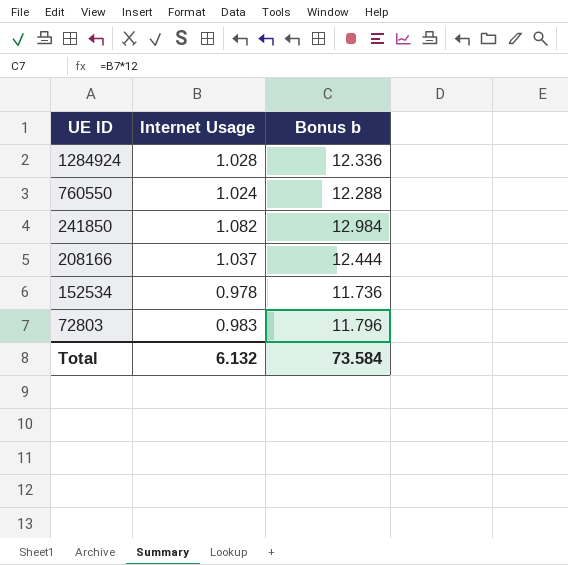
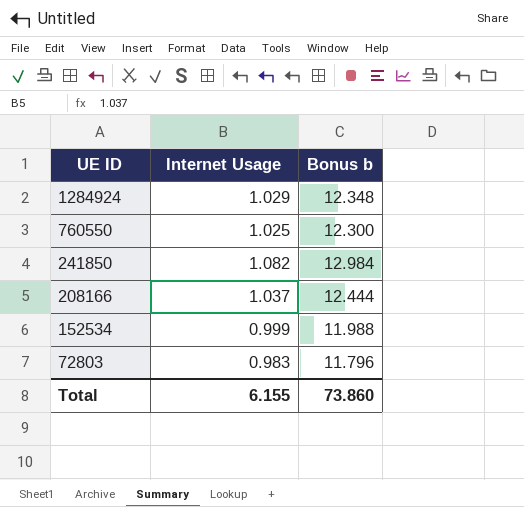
1284924 | Internet Usage: 1.028 -> 1.029
1284924 | Bonus b: 12.336 -> 12.348
760550 | Internet Usage: 1.024 -> 1.025
760550 | Bonus b: 12.288 -> 12.300
152534 | Internet Usage: 0.978 -> 0.999
152534 | Bonus b: 11.736 -> 11.988
Total | Internet Usage: 6.132 -> 6.155
Total | Bonus b: 73.584 -> 73.860

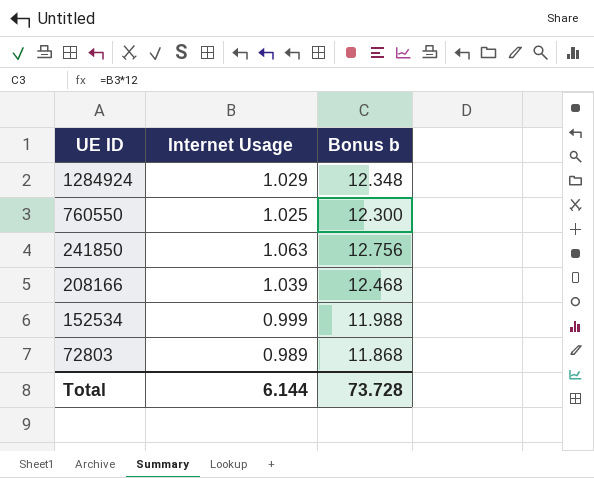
241850 | Internet Usage: 1.082 -> 1.063
241850 | Bonus b: 12.984 -> 12.756
208166 | Internet Usage: 1.037 -> 1.039
208166 | Bonus b: 12.444 -> 12.468
72803 | Internet Usage: 0.983 -> 0.989
72803 | Bonus b: 11.796 -> 11.868
Total | Internet Usage: 6.155 -> 6.144
Total | Bonus b: 73.860 -> 73.728

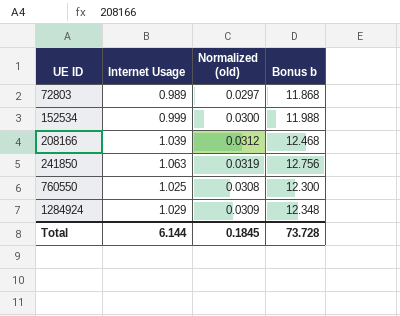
row order: UE ID descending -> UE ID ascending
column Normalized (old) | formula: none -> [Internet Usage] * 0.03

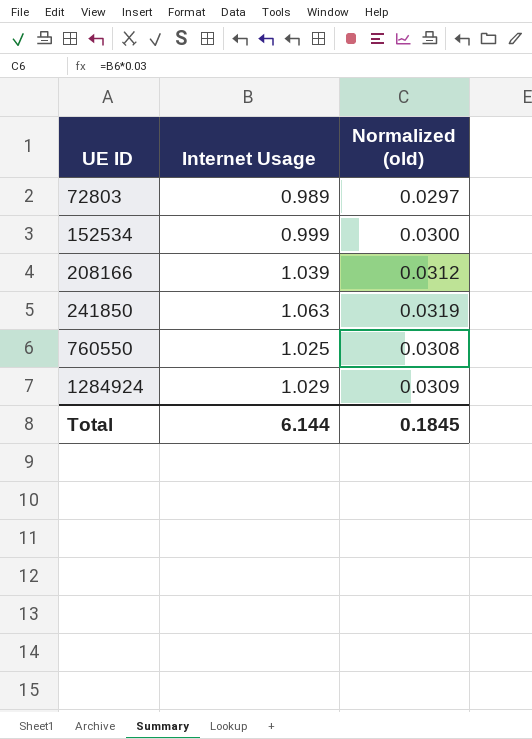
column Bonus b | formula: [Internet Usage] * 12 -> none

